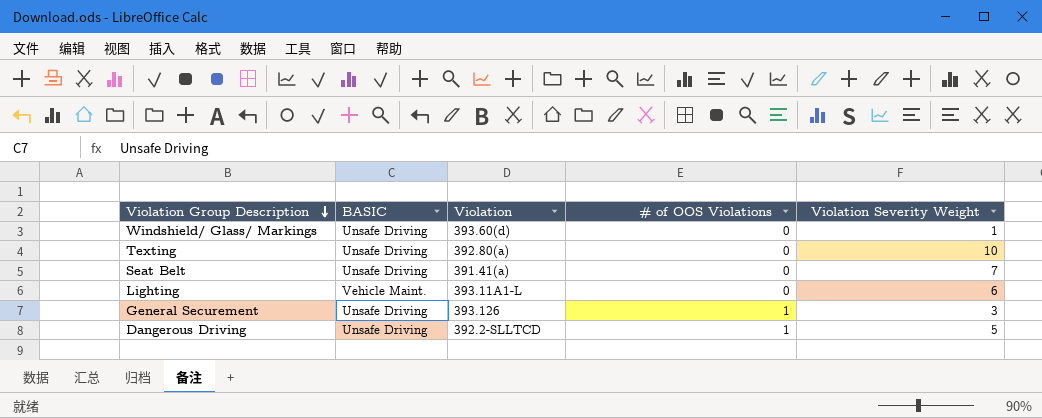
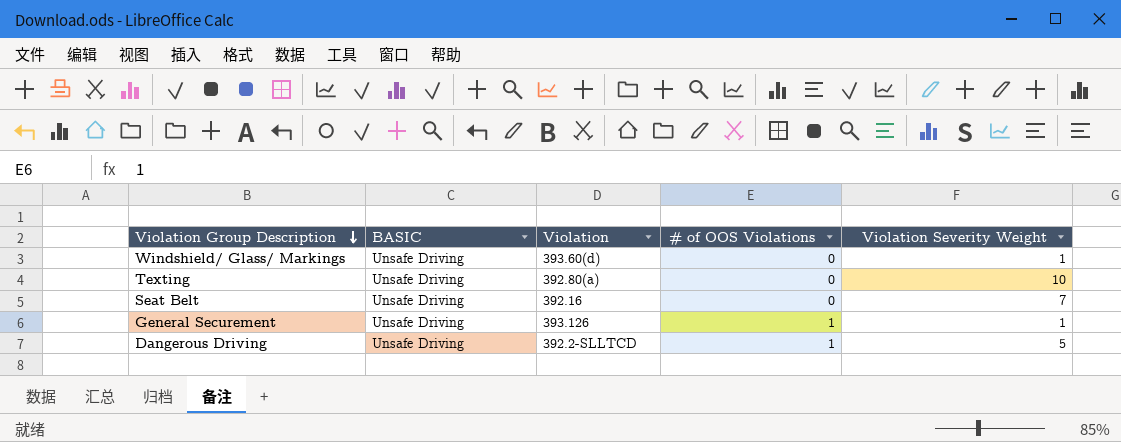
row Lighting: Vehicle Maint. | 393.11A1-L | 0 | 6 -> none
Seat Belt | Violation: 391.41(a) -> 392.16
General Securement | Violation Severity Weight: 3 -> 1

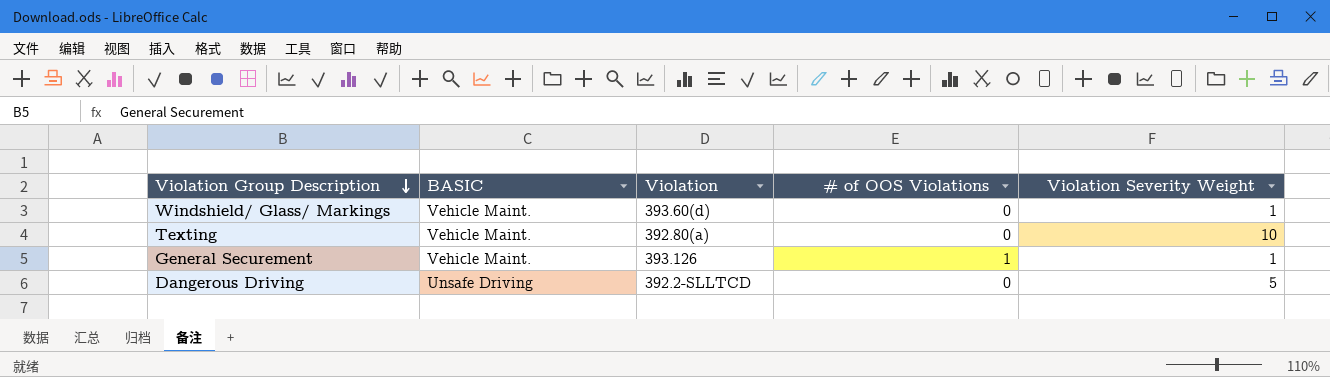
row Seat Belt: Unsafe Driving | 392.16 | 0 | 7 -> none
Windshield/ Glass/ Markings | BASIC: Unsafe Driving -> Vehicle Maint.
Texting | BASIC: Unsafe Driving -> Vehicle Maint.
General Securement | BASIC: Unsafe Driving -> Vehicle Maint.
Dangerous Driving | # of OOS Violations: 1 -> 0

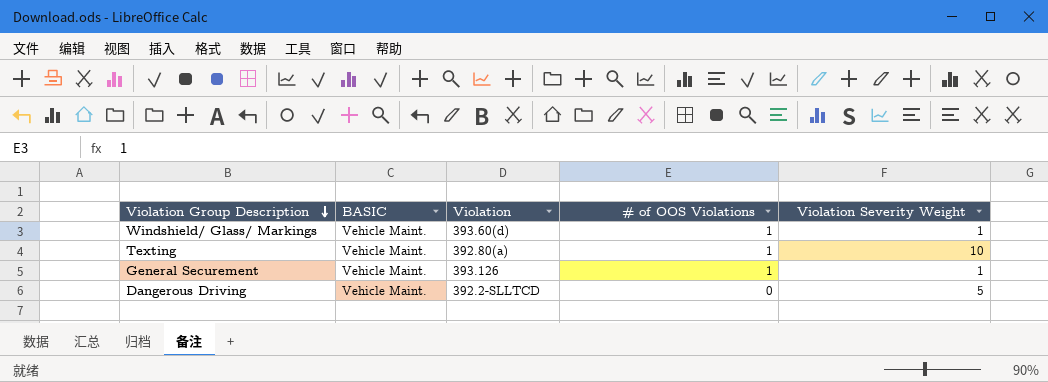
Windshield/ Glass/ Markings | # of OOS Violations: 0 -> 1
Texting | # of OOS Violations: 0 -> 1
Dangerous Driving | BASIC: Unsafe Driving -> Vehicle Maint.

